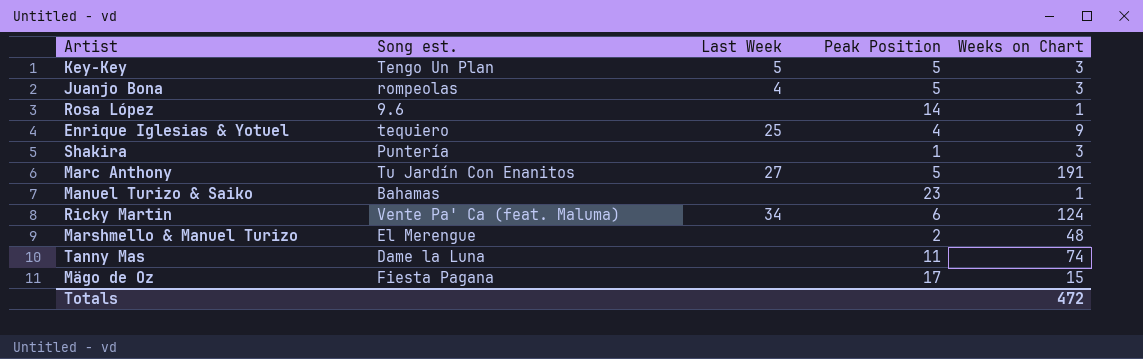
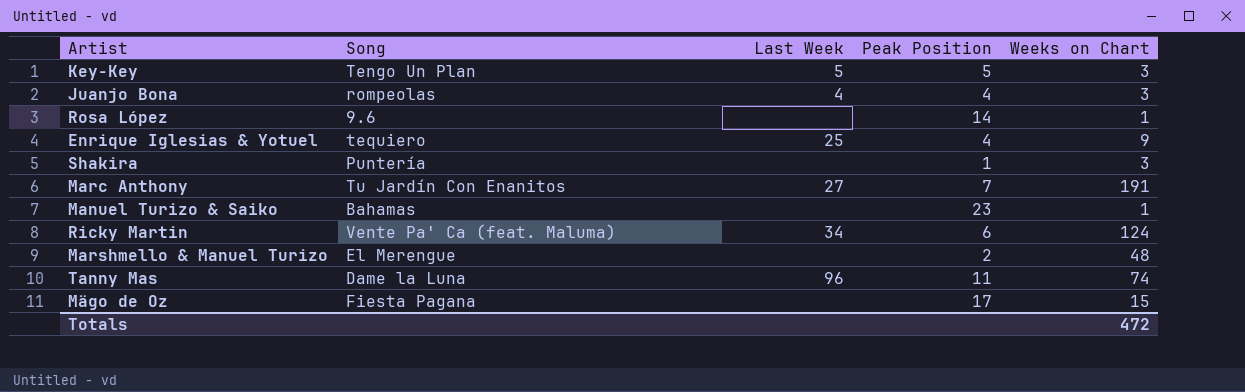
column name: Song est. -> Song
Juanjo Bona | Peak Position: 5 -> 4
Marc Anthony | Peak Position: 5 -> 7
Tanny Mas | Last Week: none -> 96

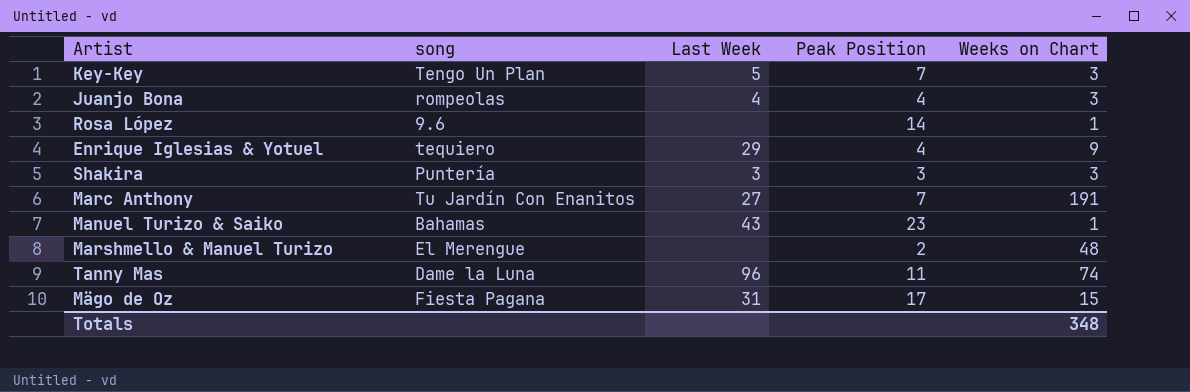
column name: Song -> song
row Ricky Martin: Vente Pa' Ca (feat. Maluma) | 34 | 6 | 124 -> none
Key-Key | Peak Position: 5 -> 7
Enrique Iglesias & Yotuel | Last Week: 25 -> 29
Shakira | Last Week: none -> 3
Shakira | Peak Position: 1 -> 3
Manuel Turizo & Saiko | Last Week: none -> 43
Mägo de Oz | Last Week: none -> 31
Totals | Weeks on Chart: 472 -> 348

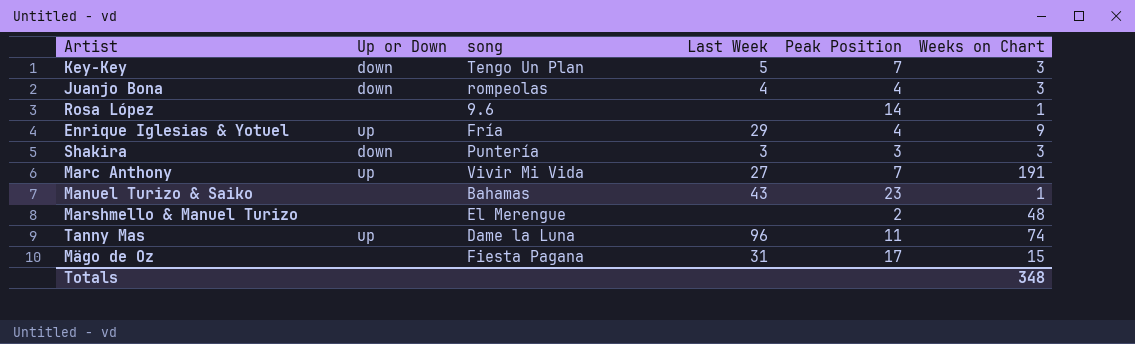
column Up or Down | position: none -> 2
Enrique Iglesias & Yotuel | song: tequiero -> Fría
Marc Anthony | song: Tu Jardín Con Enanitos -> Vivir Mi Vida

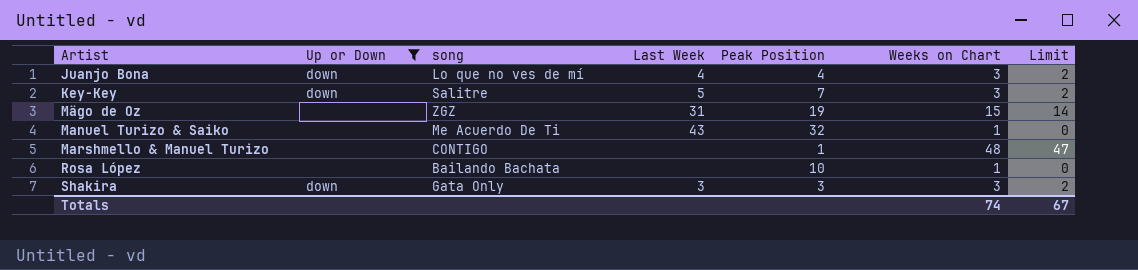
filter: none -> Up or Down != up
row order: none -> Artist ascending
column Limit | formula: none -> [Weeks on Chart] - 1
Juanjo Bona | song: rompeolas -> Lo que no ves de mí
Key-Key | song: Tengo Un Plan -> Salitre
Mägo de Oz | song: Fiesta Pagana -> ZGZ
Mägo de Oz | Peak Position: 17 -> 19
Manuel Turizo & Saiko | song: Bahamas -> Me Acuerdo De Ti
Manuel Turizo & Saiko | Peak Position: 23 -> 32
Marshmello & Manuel Turizo | song: El Merengue -> CONTIGO
Marshmello & Manuel Turizo | Peak Position: 2 -> 1
Rosa López | song: 9.6 -> Bailando Bachata
Rosa López | Peak Position: 14 -> 10
Shakira | song: Puntería -> Gata Only
Totals | Weeks on Chart: 348 -> 74

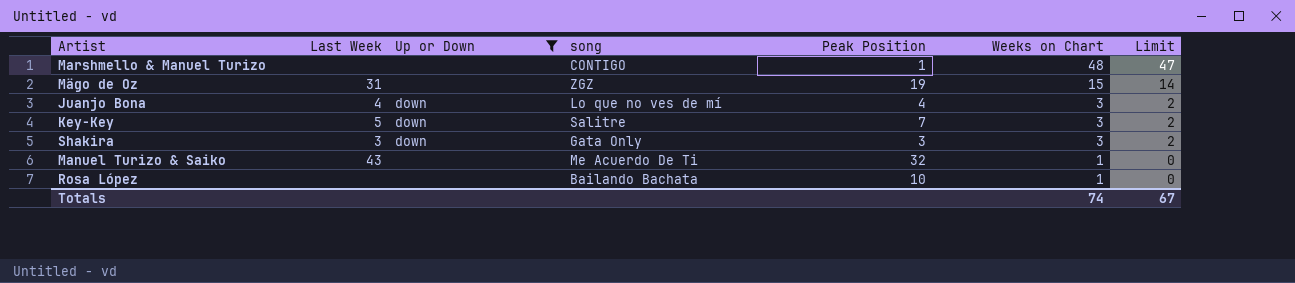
row order: Artist ascending -> Weeks on Chart descending
column Last Week | position: 4 -> 2

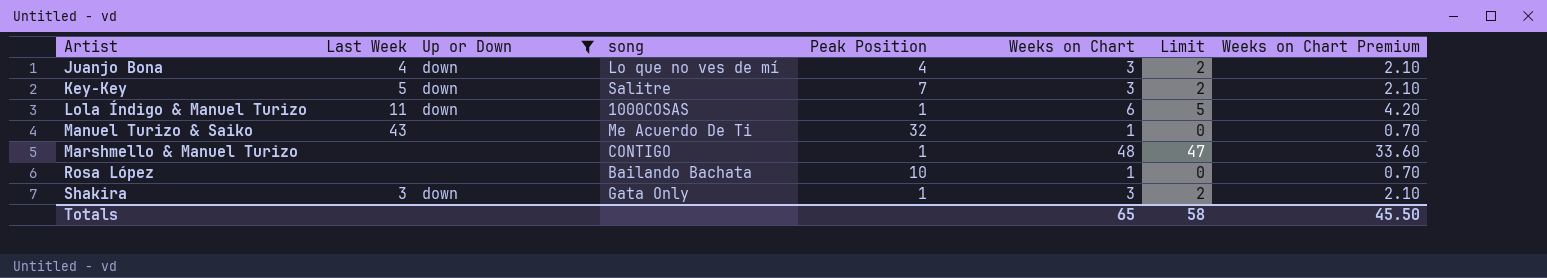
row order: Weeks on Chart descending -> Artist ascending
column Weeks on Chart Premium | formula: none -> [Weeks on Chart] * 0.7
row Mägo de Oz: 31 | none | ZGZ | 19 | 15 | 14 -> none
row Lola Índigo & Manuel Turizo: none -> 11 | down | 1000COSAS | 1 | 6 | 5 | 4.20
Shakira | Peak Position: 3 -> 1
Totals | Weeks on Chart: 74 -> 65
Totals | Limit: 67 -> 58

